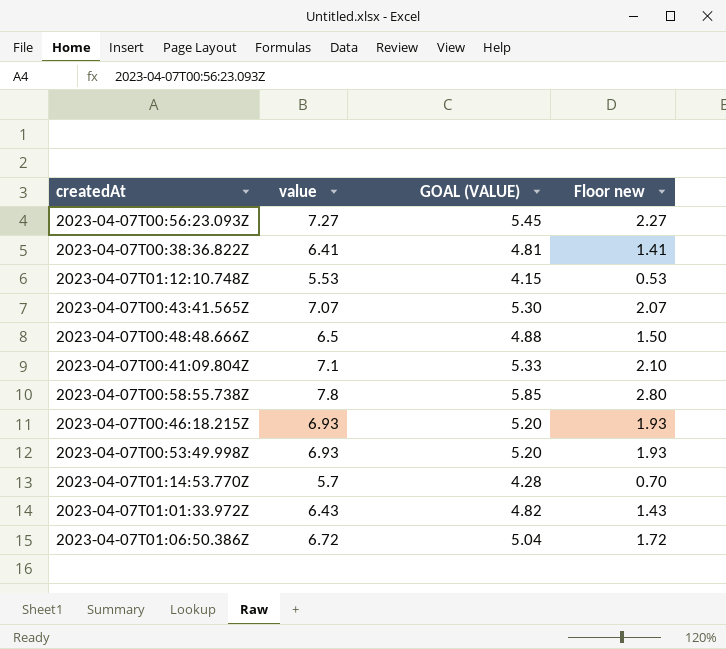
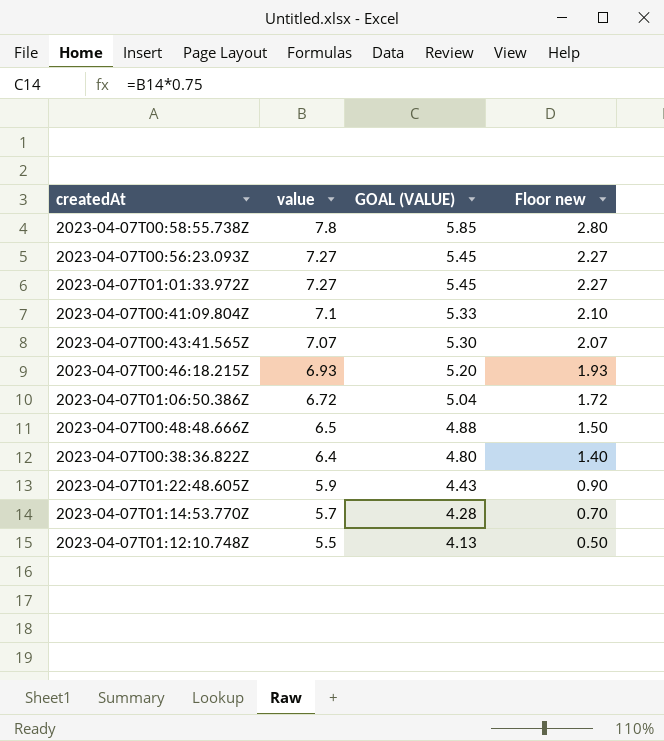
row order: none -> value descending
row 2023-04-07T00:53:49.998Z: 6.93 | 5.20 | 1.93 -> none
2023-04-07T01:01:33.972Z | value: 6.43 -> 7.27
2023-04-07T01:01:33.972Z | GOAL (VALUE): 4.82 -> 5.45
2023-04-07T01:01:33.972Z | Floor new: 1.43 -> 2.27
2023-04-07T00:38:36.822Z | value: 6.41 -> 6.4
2023-04-07T00:38:36.822Z | GOAL (VALUE): 4.81 -> 4.80
2023-04-07T00:38:36.822Z | Floor new: 1.41 -> 1.40
row 2023-04-07T01:22:48.605Z: none -> 5.9 | 4.43 | 0.90
2023-04-07T01:12:10.748Z | value: 5.53 -> 5.5
2023-04-07T01:12:10.748Z | GOAL (VALUE): 4.15 -> 4.13
2023-04-07T01:12:10.748Z | Floor new: 0.53 -> 0.50

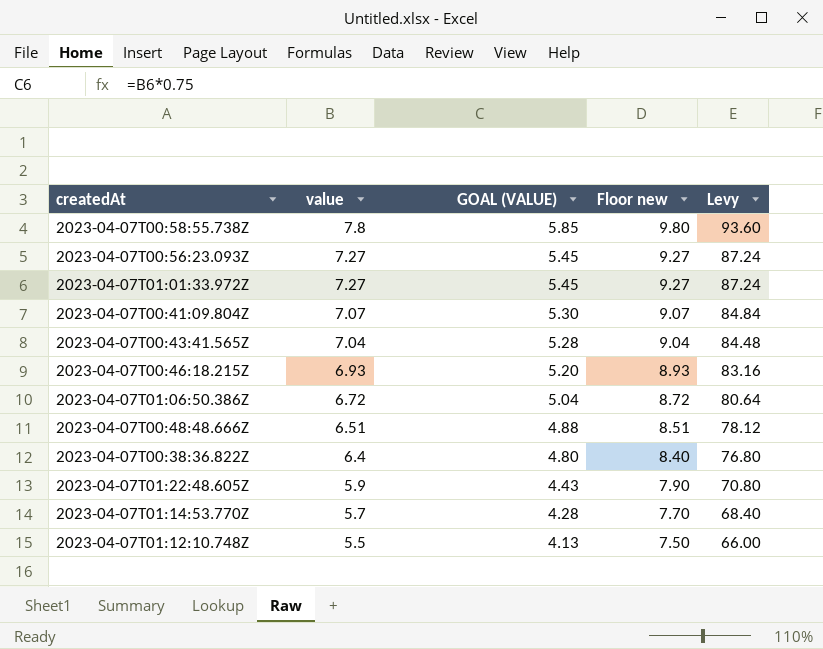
column Floor new | formula: [value] - 5 -> [value] + 2
column Levy | formula: none -> [value] * 12
2023-04-07T00:41:09.804Z | value: 7.1 -> 7.07
2023-04-07T00:41:09.804Z | GOAL (VALUE): 5.33 -> 5.30
2023-04-07T00:43:41.565Z | value: 7.07 -> 7.04
2023-04-07T00:43:41.565Z | GOAL (VALUE): 5.30 -> 5.28
2023-04-07T00:48:48.666Z | value: 6.5 -> 6.51

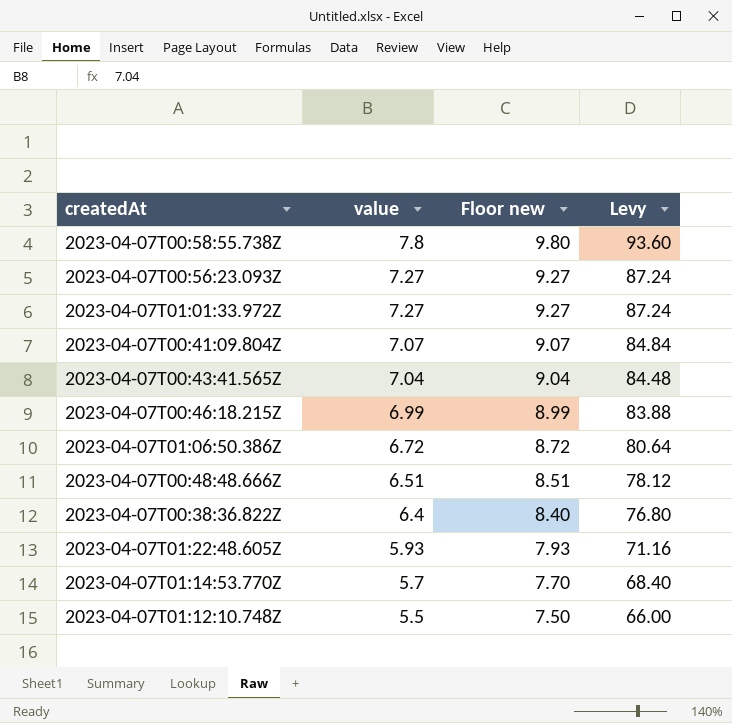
column GOAL (VALUE) | formula: [value] * 0.75 -> none
2023-04-07T00:46:18.215Z | value: 6.93 -> 6.99
2023-04-07T00:46:18.215Z | Floor new: 8.93 -> 8.99
2023-04-07T00:46:18.215Z | Levy: 83.16 -> 83.88
2023-04-07T01:22:48.605Z | value: 5.9 -> 5.93
2023-04-07T01:22:48.605Z | Floor new: 7.90 -> 7.93
2023-04-07T01:22:48.605Z | Levy: 70.80 -> 71.16

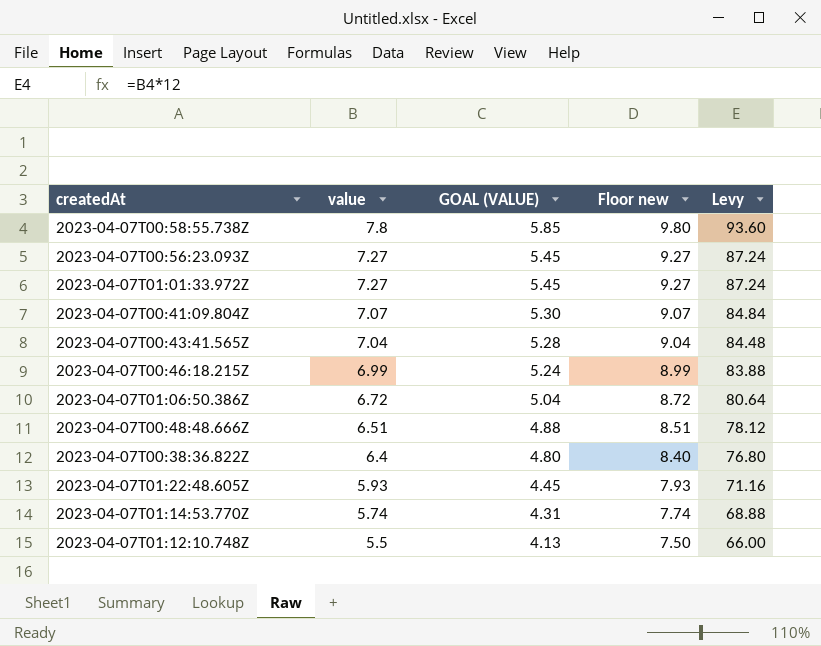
column GOAL (VALUE) | formula: none -> [value] * 0.75
2023-04-07T01:14:53.770Z | value: 5.7 -> 5.74
2023-04-07T01:14:53.770Z | Floor new: 7.70 -> 7.74
2023-04-07T01:14:53.770Z | Levy: 68.40 -> 68.88

